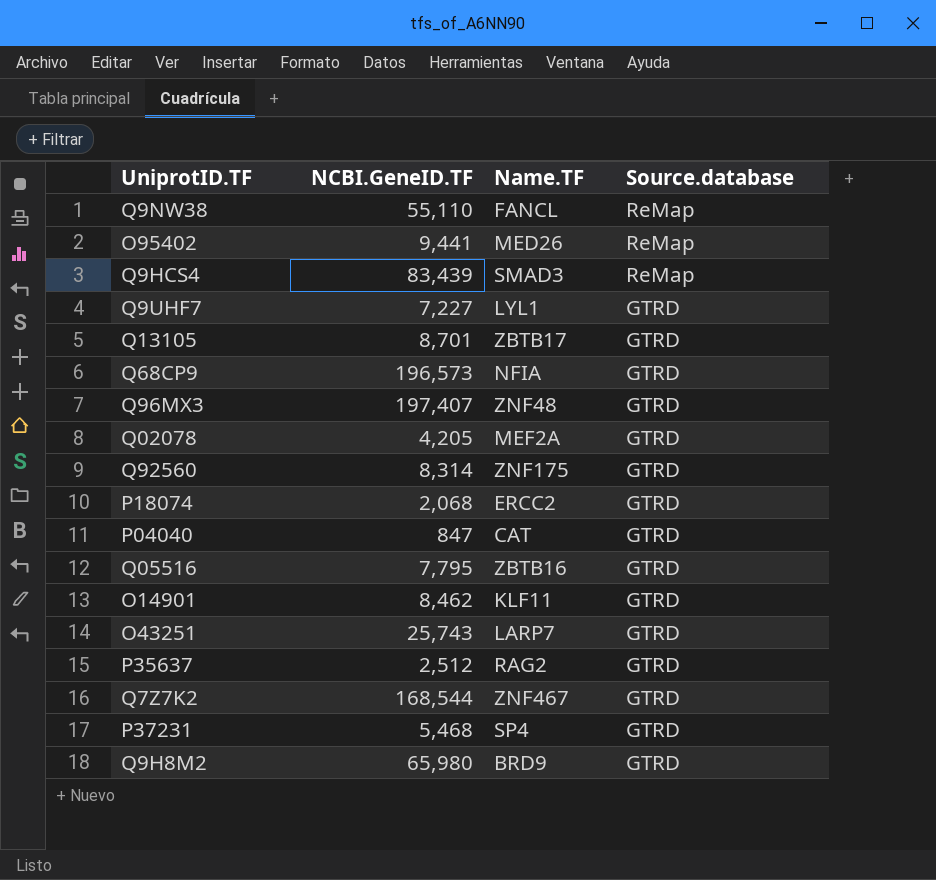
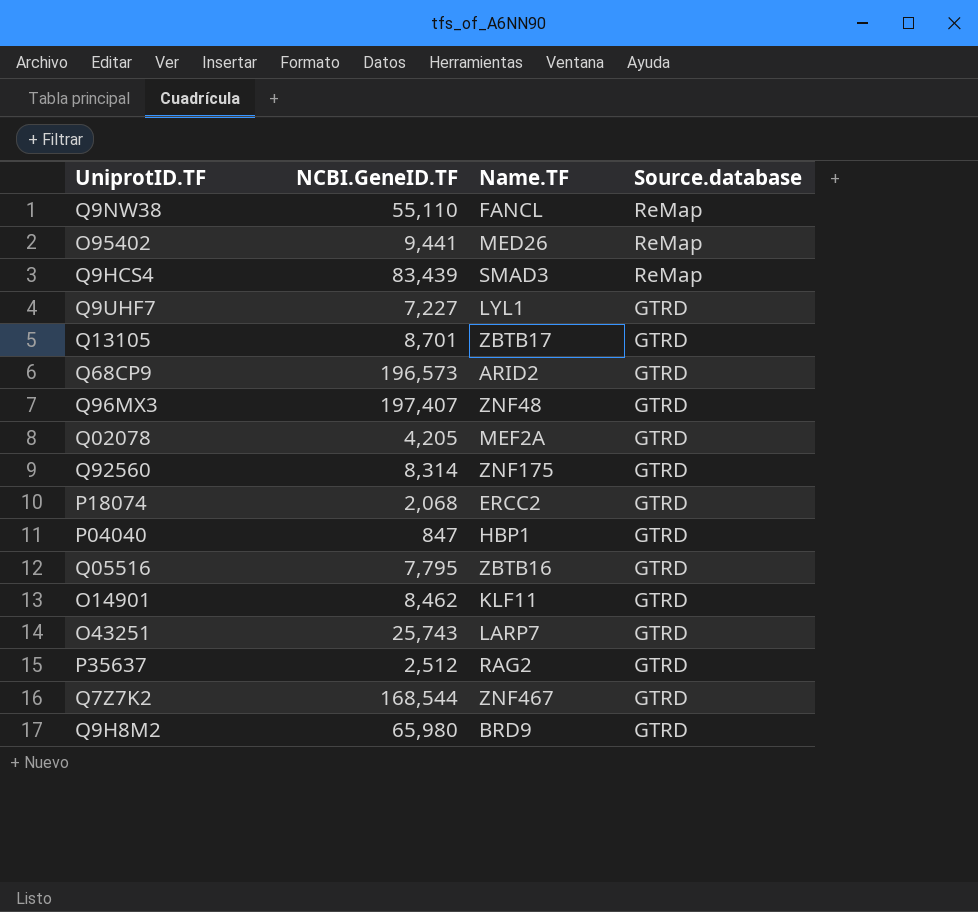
row P37231: 5,468 | SP4 | GTRD -> none
Q68CP9 | Name.TF: NFIA -> ARID2
P04040 | Name.TF: CAT -> HBP1

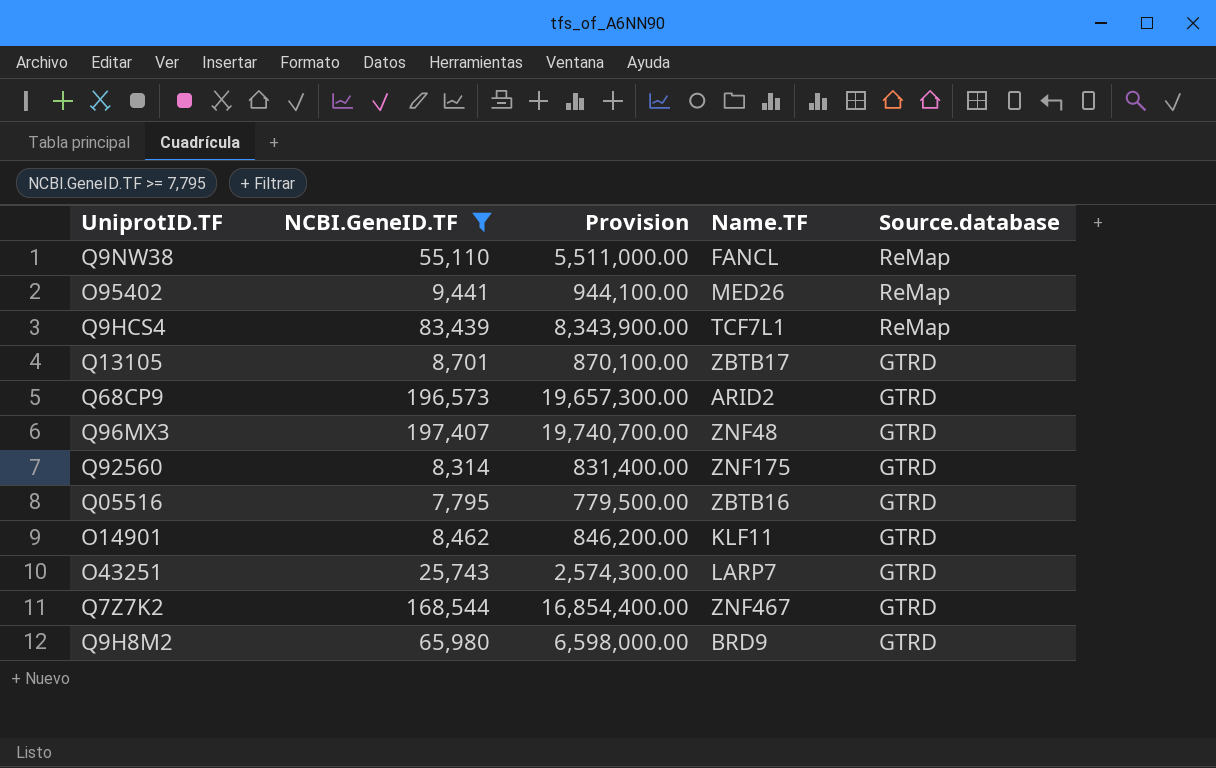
filter: none -> NCBI.GeneID.TF >= 7,795
column Provision | formula: none -> [NCBI.GeneID.TF] * 100
Q9HCS4 | Name.TF: SMAD3 -> TCF7L1

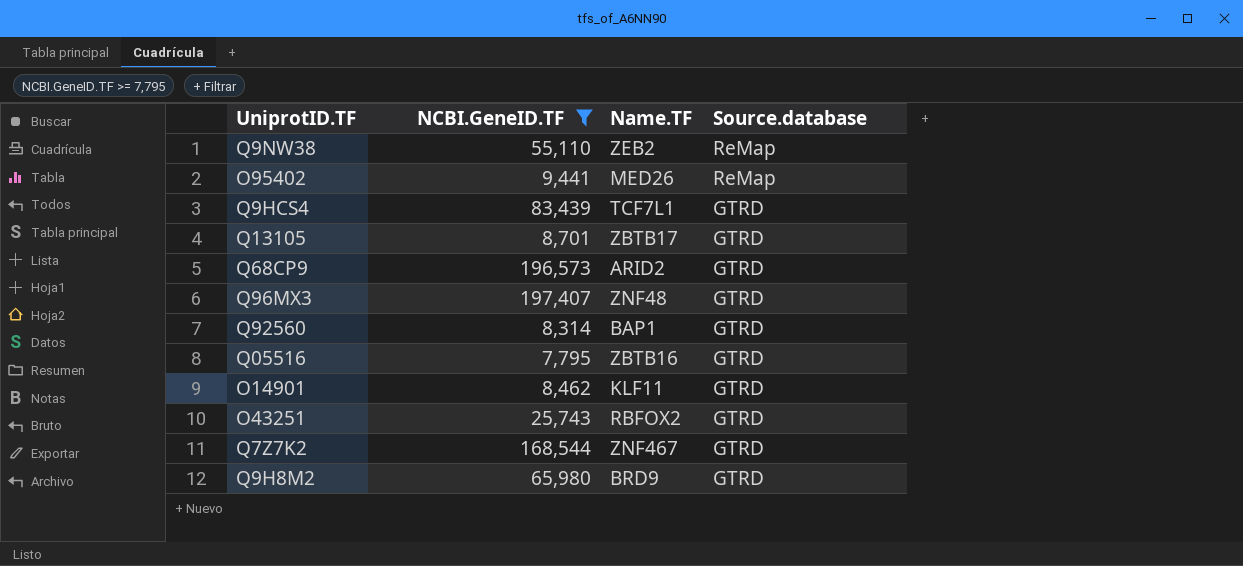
column Provision | formula: [NCBI.GeneID.TF] * 100 -> none
Q9NW38 | Name.TF: FANCL -> ZEB2
Q9HCS4 | Source.database: ReMap -> GTRD
Q92560 | Name.TF: ZNF175 -> BAP1
O43251 | Name.TF: LARP7 -> RBFOX2

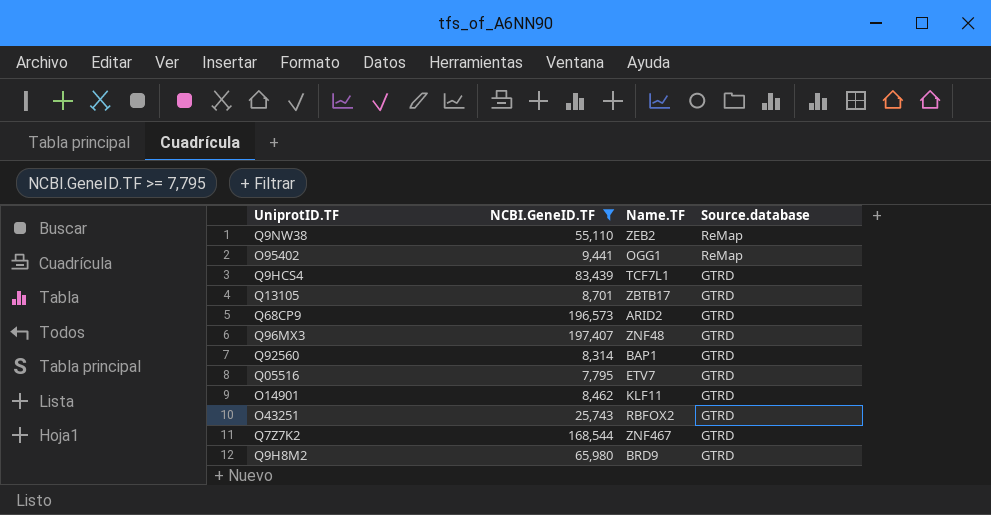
O95402 | Name.TF: MED26 -> OGG1
Q05516 | Name.TF: ZBTB16 -> ETV7

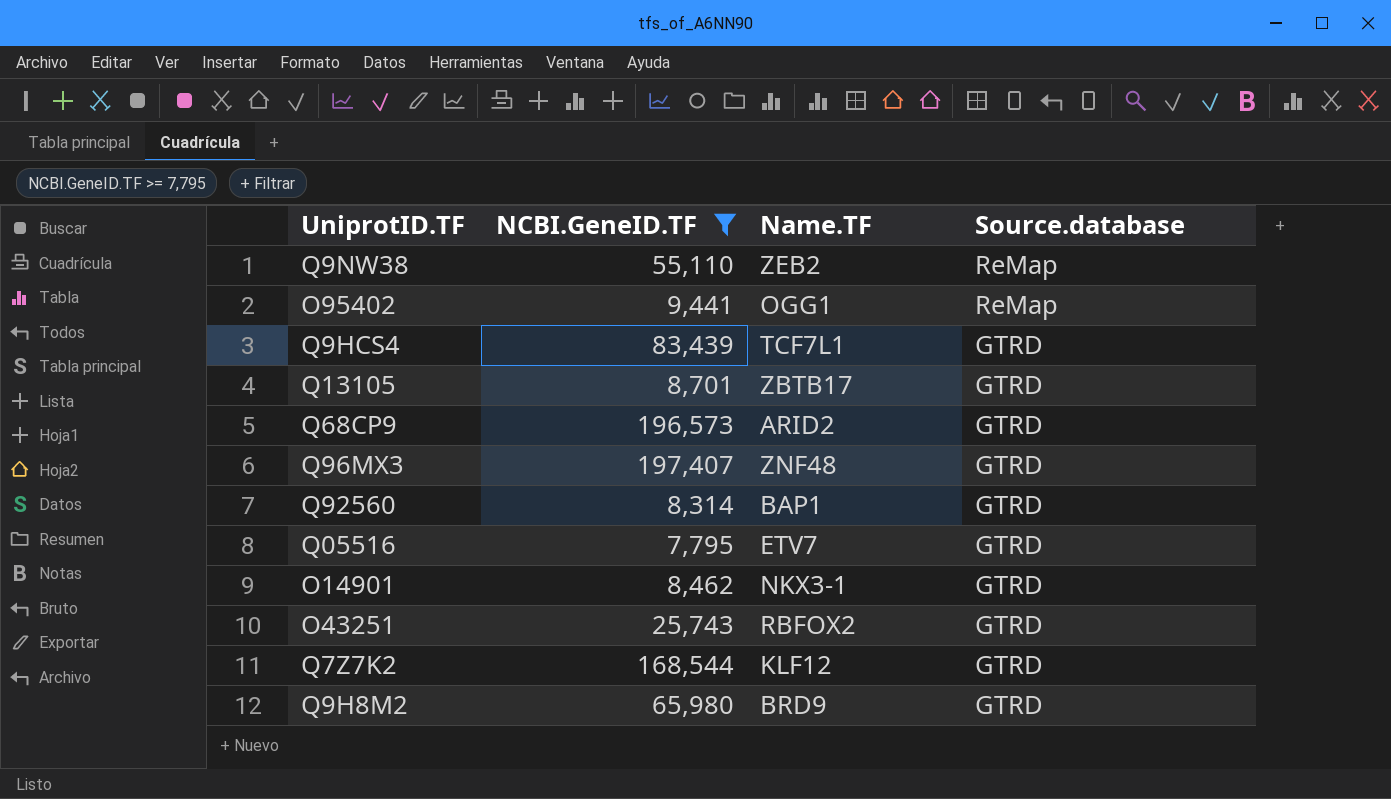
O14901 | Name.TF: KLF11 -> NKX3-1
Q7Z7K2 | Name.TF: ZNF467 -> KLF12

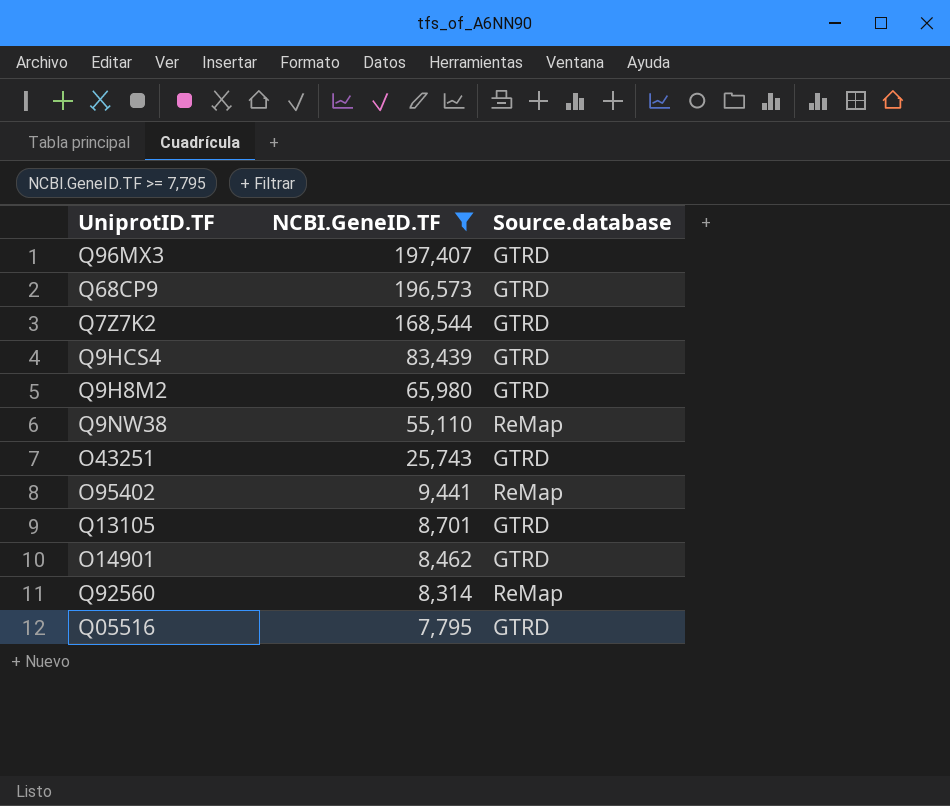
row order: Source.database descending -> NCBI.GeneID.TF descending
column Name.TF | position: 3 -> none
Q92560 | Source.database: GTRD -> ReMap

